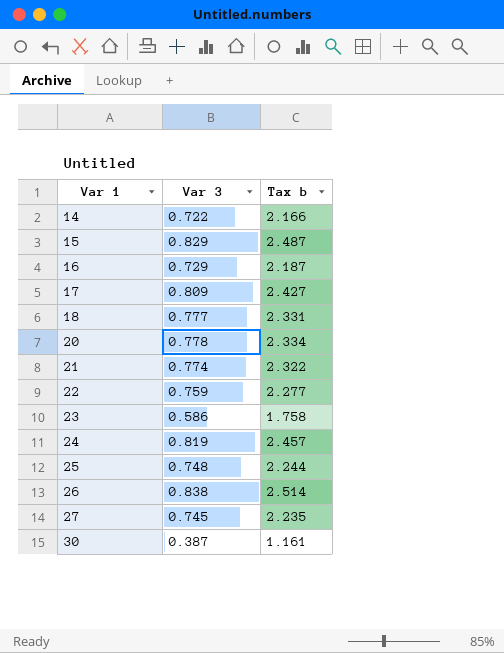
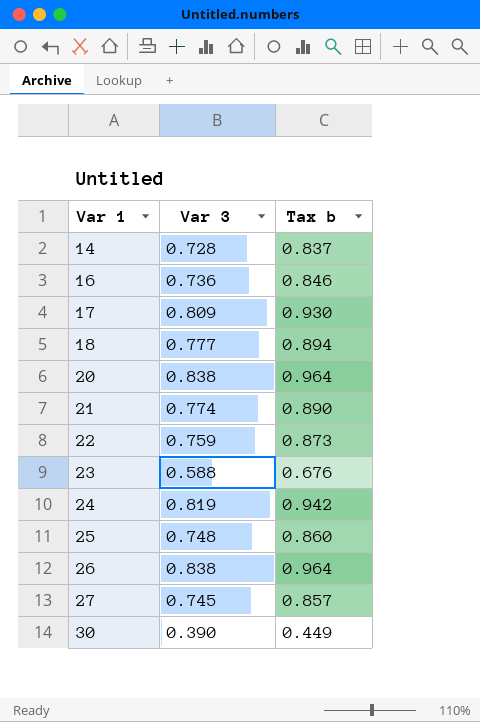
column Tax b | formula: [Var 3] * 3 -> [Var 3] * 1.15
row 15: 0.829 | 2.487 -> none
14 | Var 3: 0.722 -> 0.728
16 | Var 3: 0.729 -> 0.736
20 | Var 3: 0.778 -> 0.838
23 | Var 3: 0.586 -> 0.588
30 | Var 3: 0.387 -> 0.390

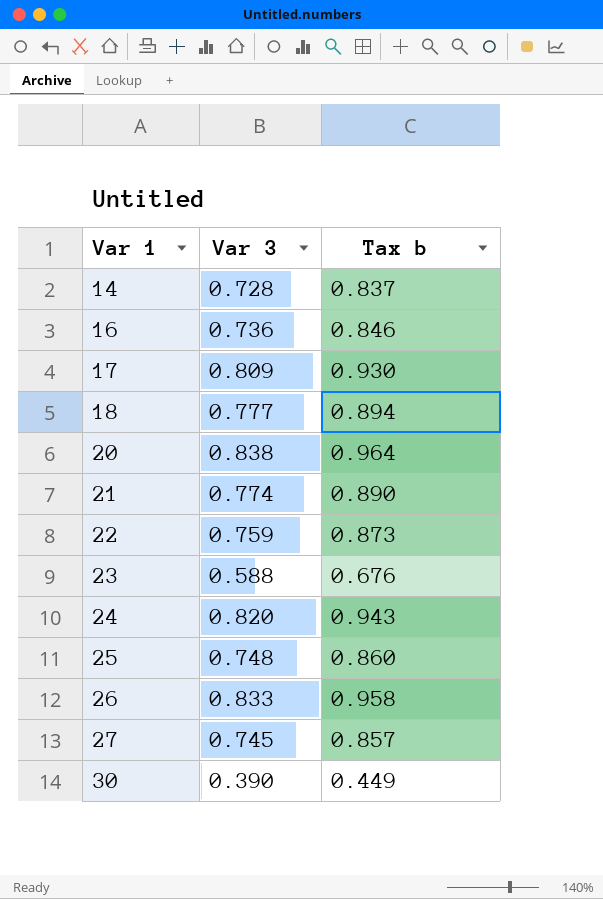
24 | Var 3: 0.819 -> 0.820
24 | Tax b: 0.942 -> 0.943
26 | Var 3: 0.838 -> 0.833
26 | Tax b: 0.964 -> 0.958

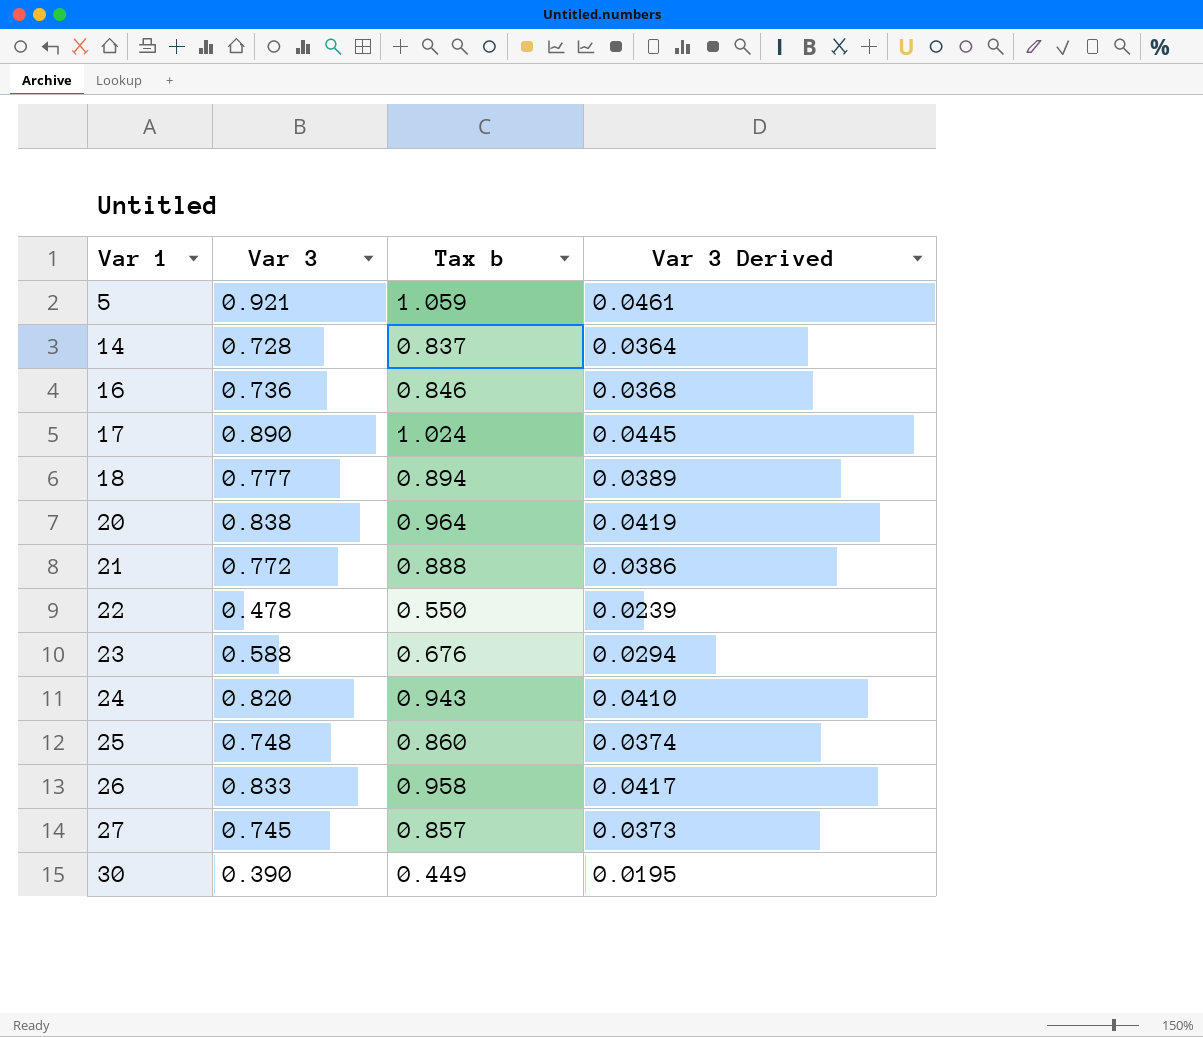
column Var 3 Derived | formula: none -> [Var 3] * 0.05
row 5: none -> 0.921 | 1.059 | 0.0461
17 | Var 3: 0.809 -> 0.890
17 | Tax b: 0.930 -> 1.024
21 | Var 3: 0.774 -> 0.772
21 | Tax b: 0.890 -> 0.888
22 | Var 3: 0.759 -> 0.478
22 | Tax b: 0.873 -> 0.550

